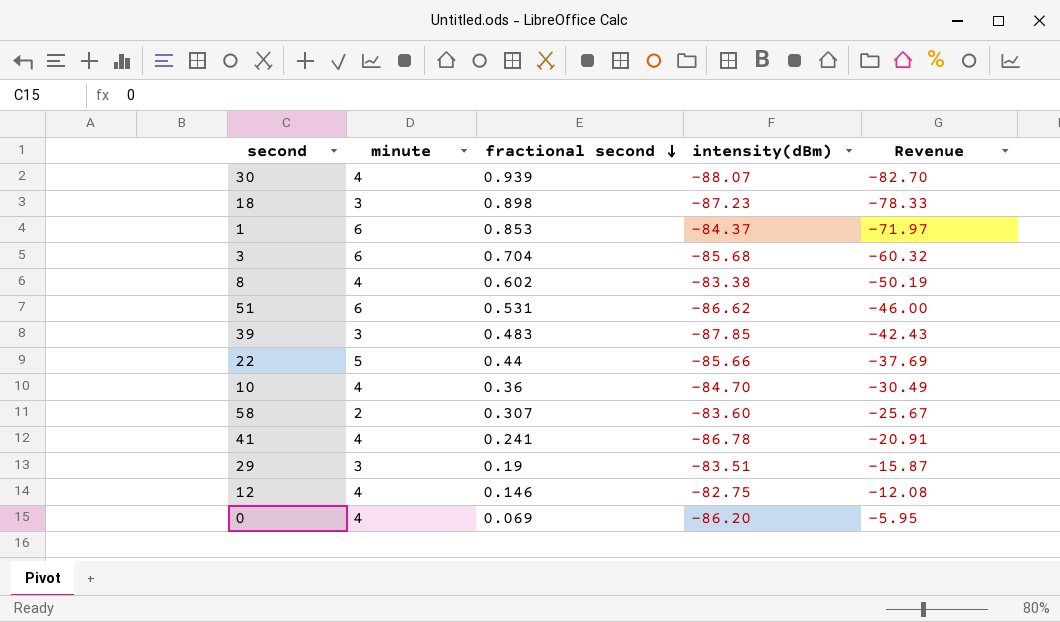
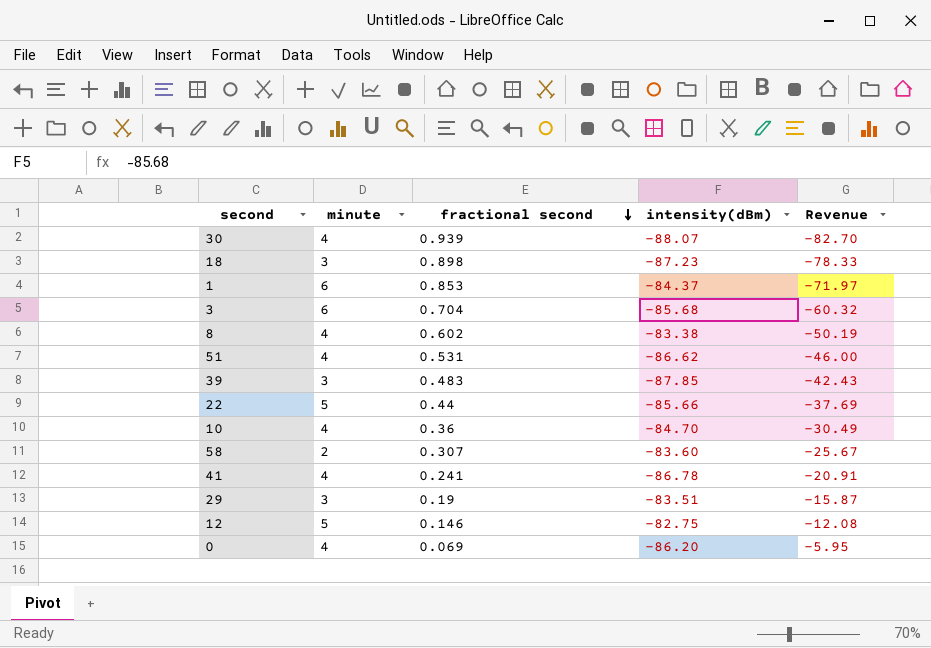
51 | minute: 6 -> 4
12 | minute: 4 -> 5

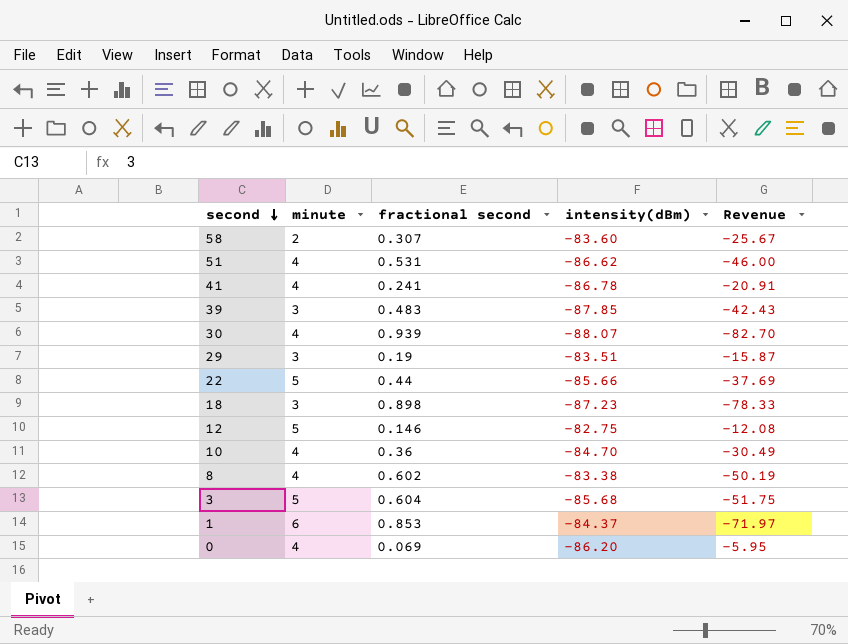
row order: fractional second descending -> second descending
3 | minute: 6 -> 5
3 | fractional second: 0.704 -> 0.604
3 | Revenue: -60.32 -> -51.75

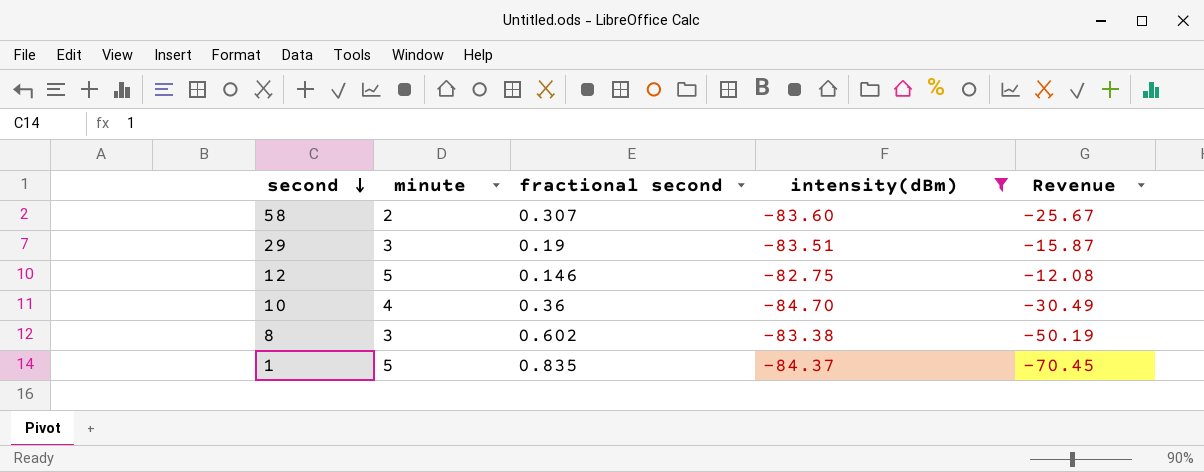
filter: none -> intensity(dBm) >= -84.70
8 | minute: 4 -> 3
1 | minute: 6 -> 5
1 | fractional second: 0.853 -> 0.835
1 | Revenue: -71.97 -> -70.45

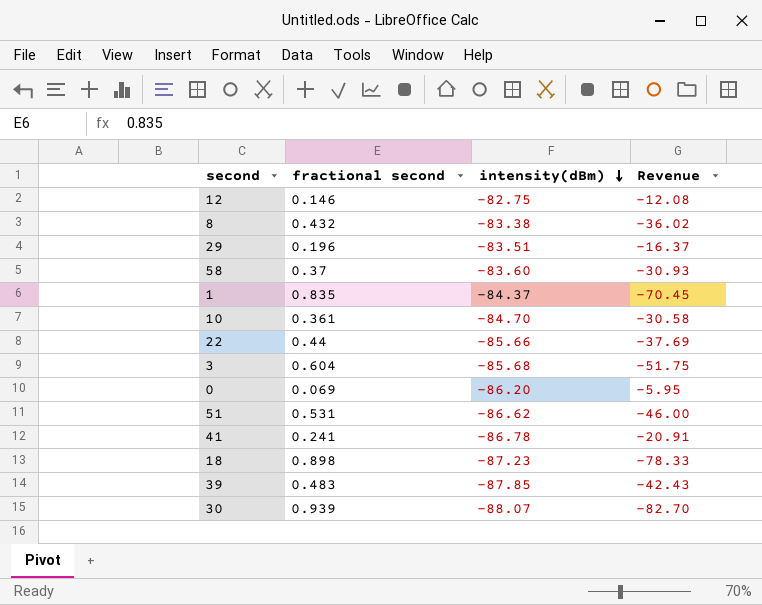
filter: intensity(dBm) >= -84.70 -> none
row order: second descending -> intensity(dBm) descending
column minute | position: 2 -> none
8 | fractional second: 0.602 -> 0.432
8 | Revenue: -50.19 -> -36.02
29 | fractional second: 0.19 -> 0.196
29 | Revenue: -15.87 -> -16.37
58 | fractional second: 0.307 -> 0.37
58 | Revenue: -25.67 -> -30.93
10 | fractional second: 0.36 -> 0.361
10 | Revenue: -30.49 -> -30.58

